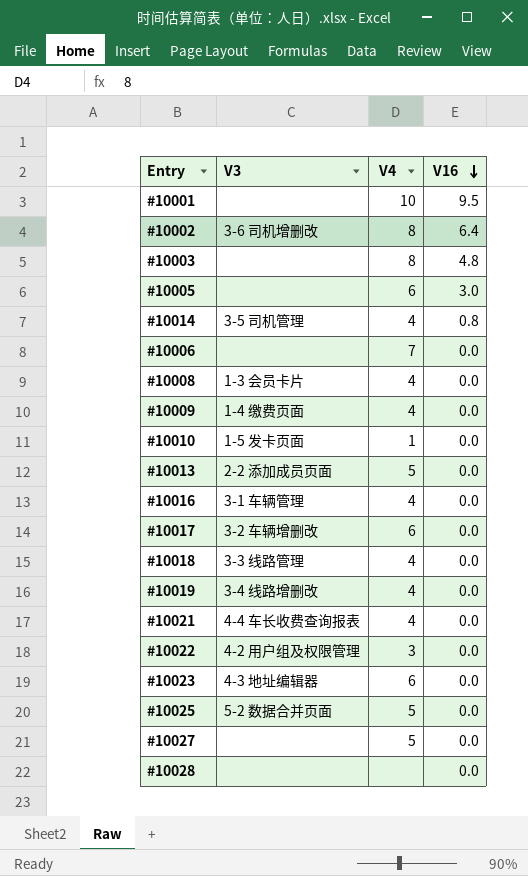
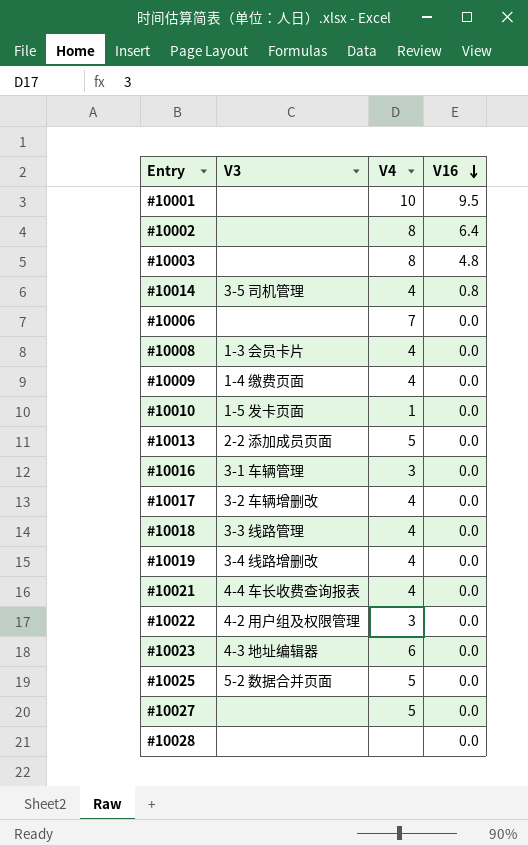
row #10005: none | 6 | 3.0 -> none
#10002 | V3: 3-6 司机增删改 -> none
#10016 | V4: 4 -> 3
#10017 | V4: 6 -> 4

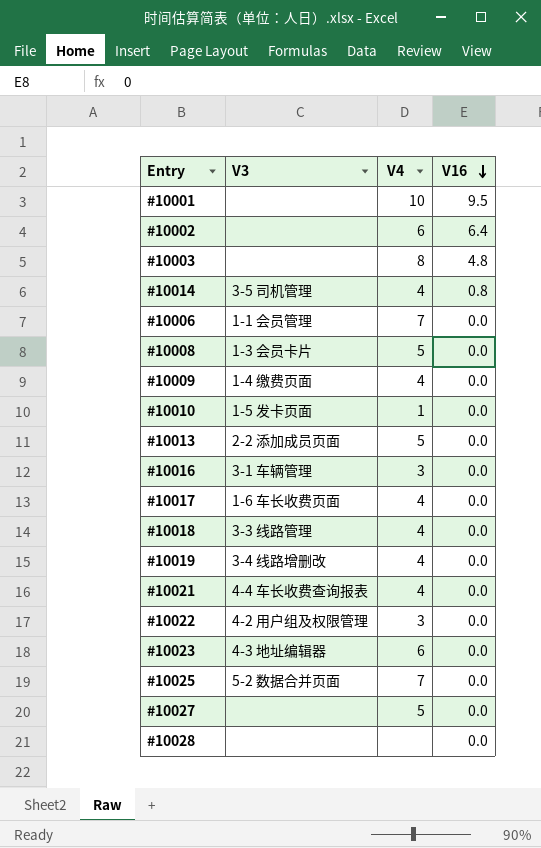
#10002 | V4: 8 -> 6
#10006 | V3: none -> 1-1 会员管理
#10008 | V4: 4 -> 5
#10017 | V3: 3-2 车辆增删改 -> 1-6 车长收费页面
#10025 | V4: 5 -> 7

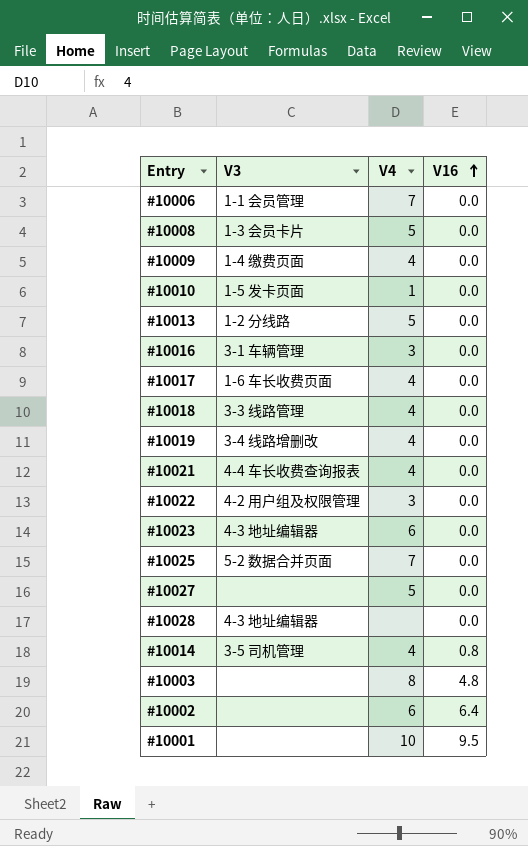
row order: V16 descending -> V16 ascending
#10013 | V3: 2-2 添加成员页面 -> 1-2 分线路
#10028 | V3: none -> 4-3 地址编辑器

